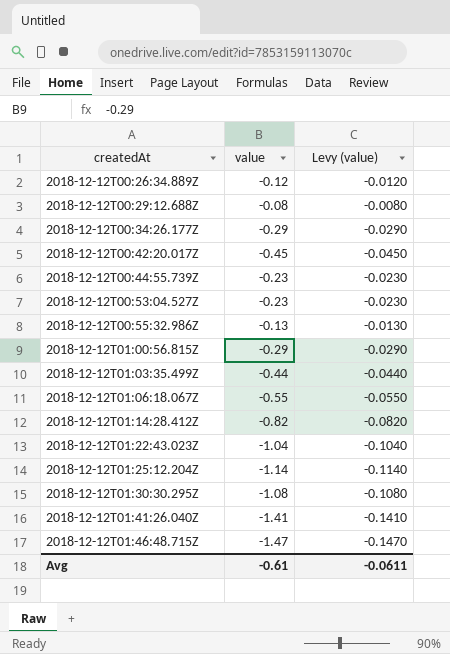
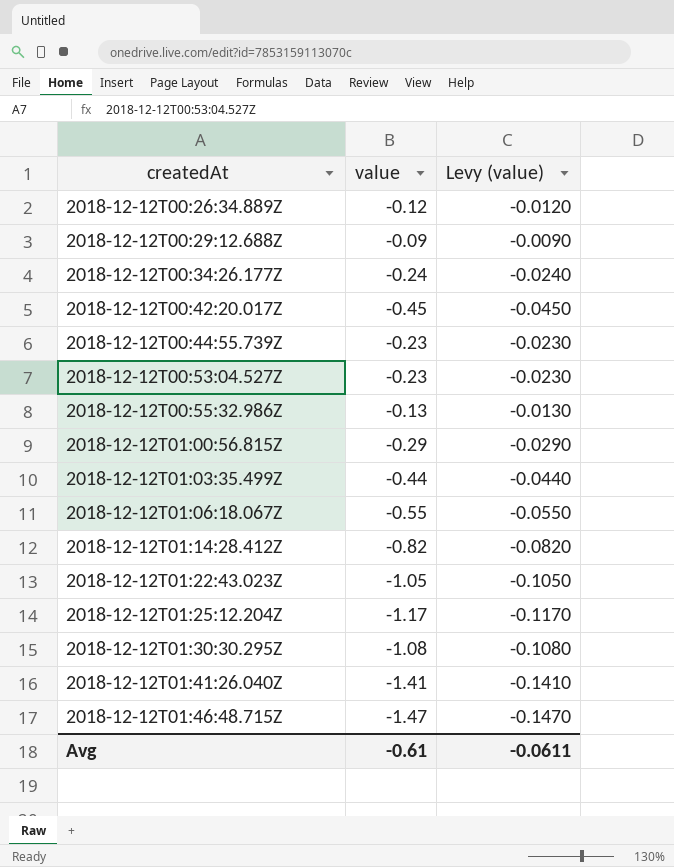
2018-12-12T00:29:12.688Z | value: -0.08 -> -0.09
2018-12-12T00:29:12.688Z | Levy (value): -0.0080 -> -0.0090
2018-12-12T00:34:26.177Z | value: -0.29 -> -0.24
2018-12-12T00:34:26.177Z | Levy (value): -0.0290 -> -0.0240
2018-12-12T01:22:43.023Z | value: -1.04 -> -1.05
2018-12-12T01:22:43.023Z | Levy (value): -0.1040 -> -0.1050
2018-12-12T01:25:12.204Z | value: -1.14 -> -1.17
2018-12-12T01:25:12.204Z | Levy (value): -0.1140 -> -0.1170

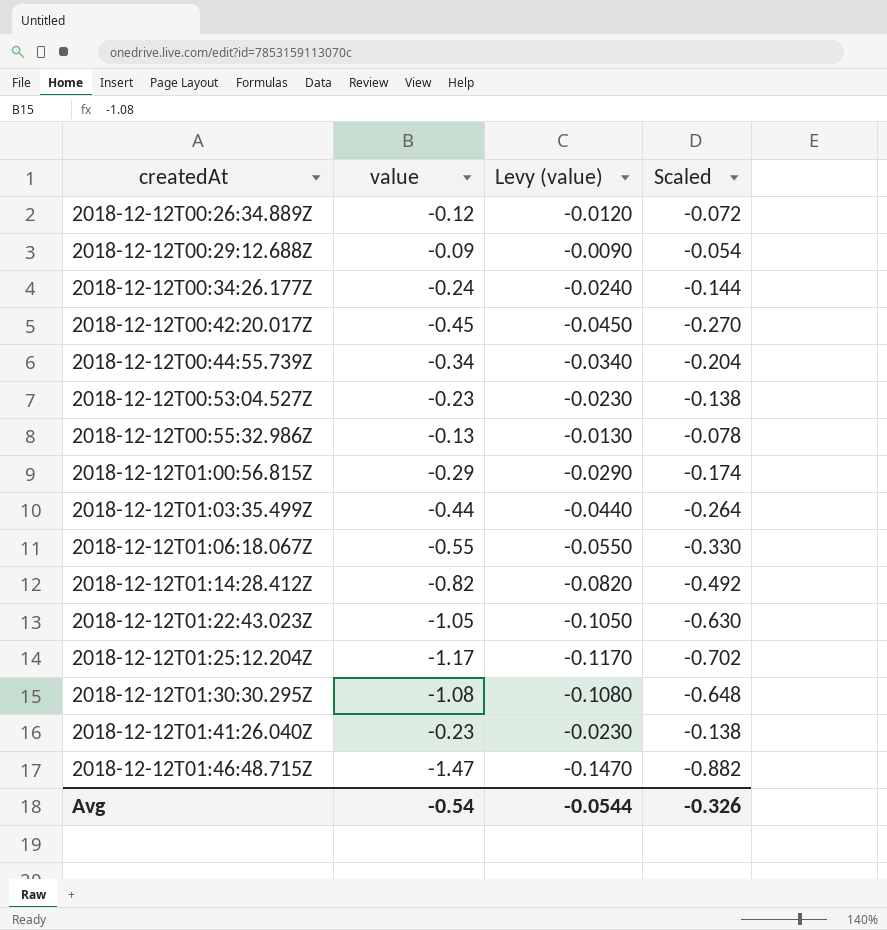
column Scaled | formula: none -> [value] * 0.6
2018-12-12T00:44:55.739Z | value: -0.23 -> -0.34
2018-12-12T00:44:55.739Z | Levy (value): -0.0230 -> -0.0340
2018-12-12T01:41:26.040Z | value: -1.41 -> -0.23
2018-12-12T01:41:26.040Z | Levy (value): -0.1410 -> -0.0230
Avg | value: -0.61 -> -0.54
Avg | Levy (value): -0.0611 -> -0.0544

